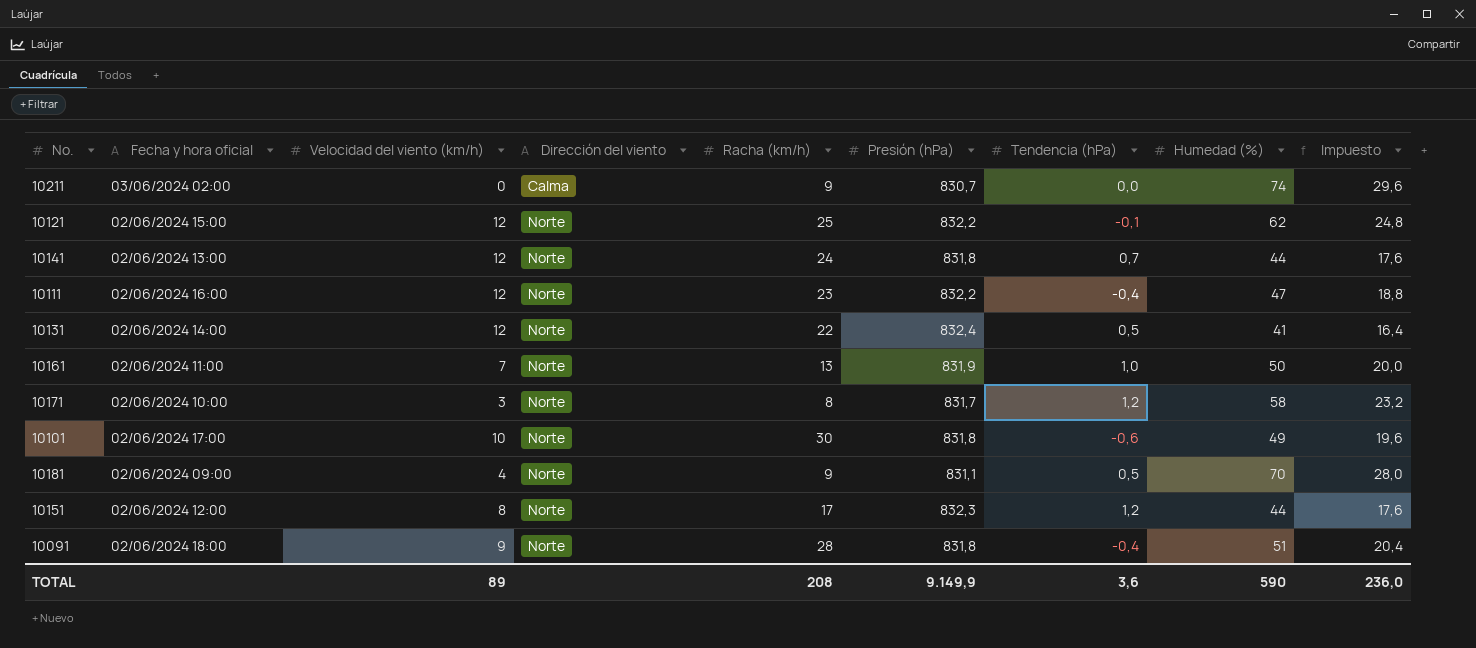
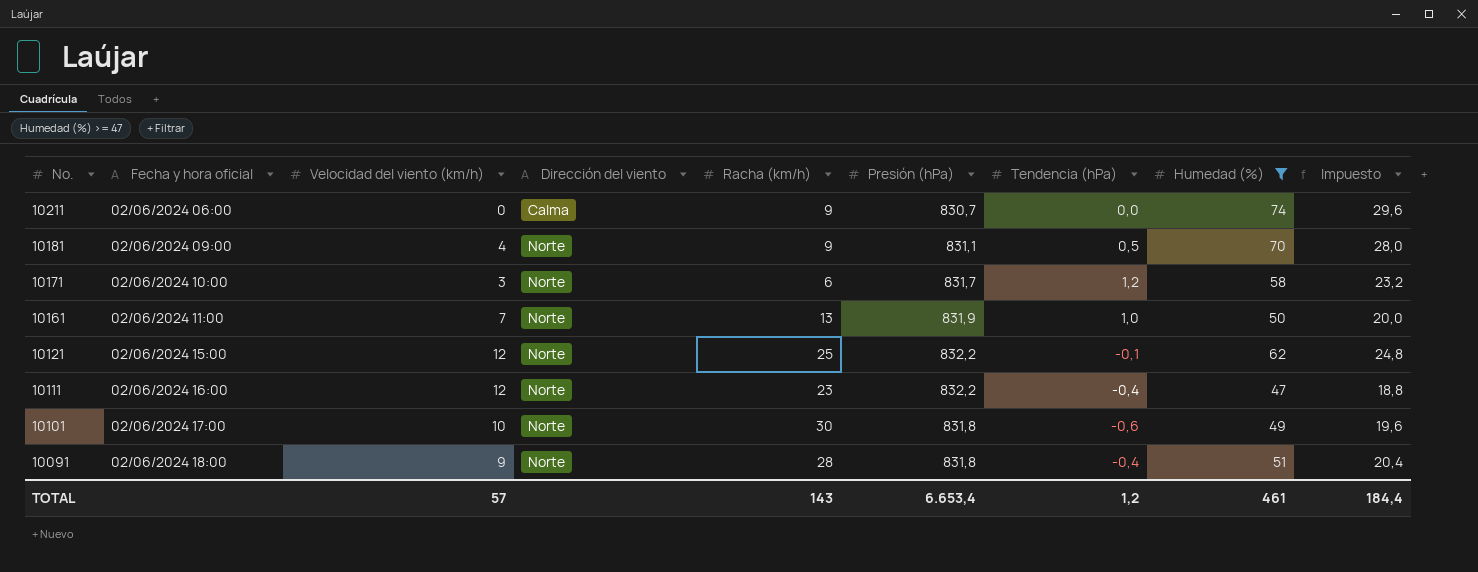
filter: none -> Humedad (%) >= 47
row order: Dirección del viento ascending -> No. descending
10211 | Fecha y hora oficial: 03/06/2024 02:00 -> 02/06/2024 06:00
10171 | Racha (km/h): 8 -> 6
TOTAL | Velocidad del viento (km/h): 89 -> 57
TOTAL | Racha (km/h): 208 -> 143
TOTAL | Presión (hPa): 9.149,9 -> 6.653,4
TOTAL | Tendencia (hPa): 3,6 -> 1,2
TOTAL | Humedad (%): 590 -> 461
TOTAL | Impuesto: 236,0 -> 184,4

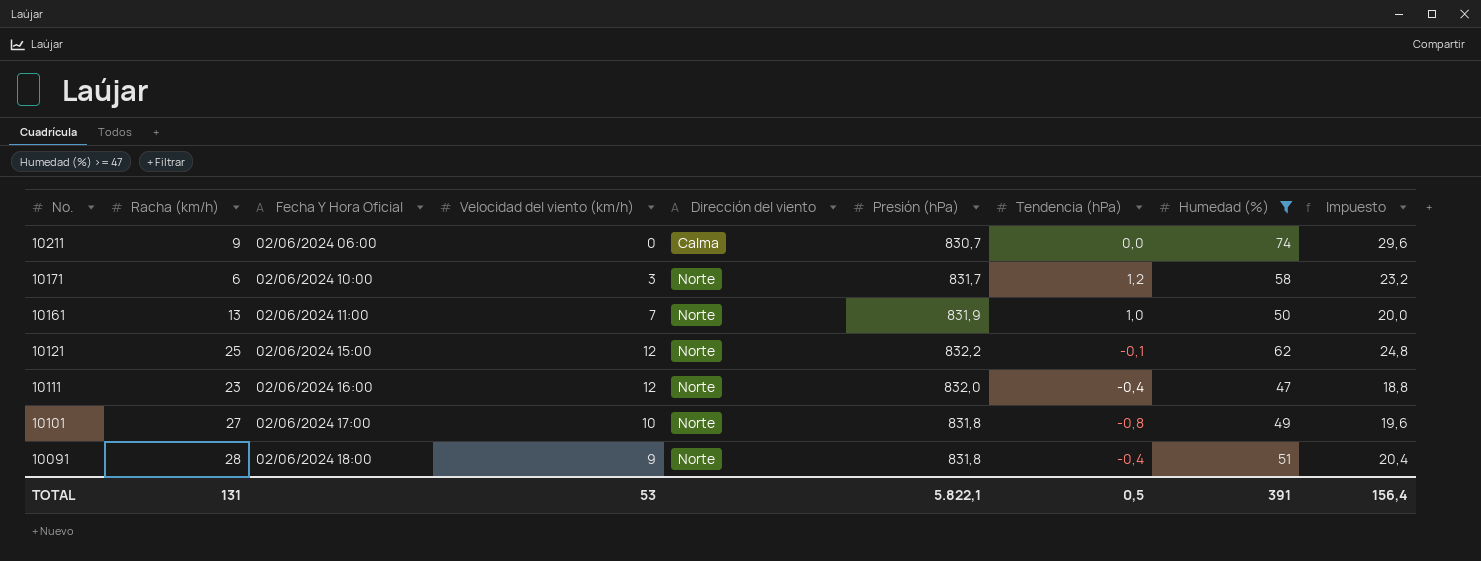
column Racha (km/h) | position: 5 -> 2
column name: Fecha y hora oficial -> Fecha Y Hora Oficial
row 10181: 02/06/2024 09:00 | 4 | Norte | 9 | 831,1 | 0,5 | 70 | 28,0 -> none
10111 | Presión (hPa): 832,2 -> 832,0
10101 | Racha (km/h): 30 -> 27
10101 | Tendencia (hPa): -0,6 -> -0,8
TOTAL | Racha (km/h): 143 -> 131
TOTAL | Velocidad del viento (km/h): 57 -> 53
TOTAL | Presión (hPa): 6.653,4 -> 5.822,1
TOTAL | Tendencia (hPa): 1,2 -> 0,5
TOTAL | Humedad (%): 461 -> 391
TOTAL | Impuesto: 184,4 -> 156,4

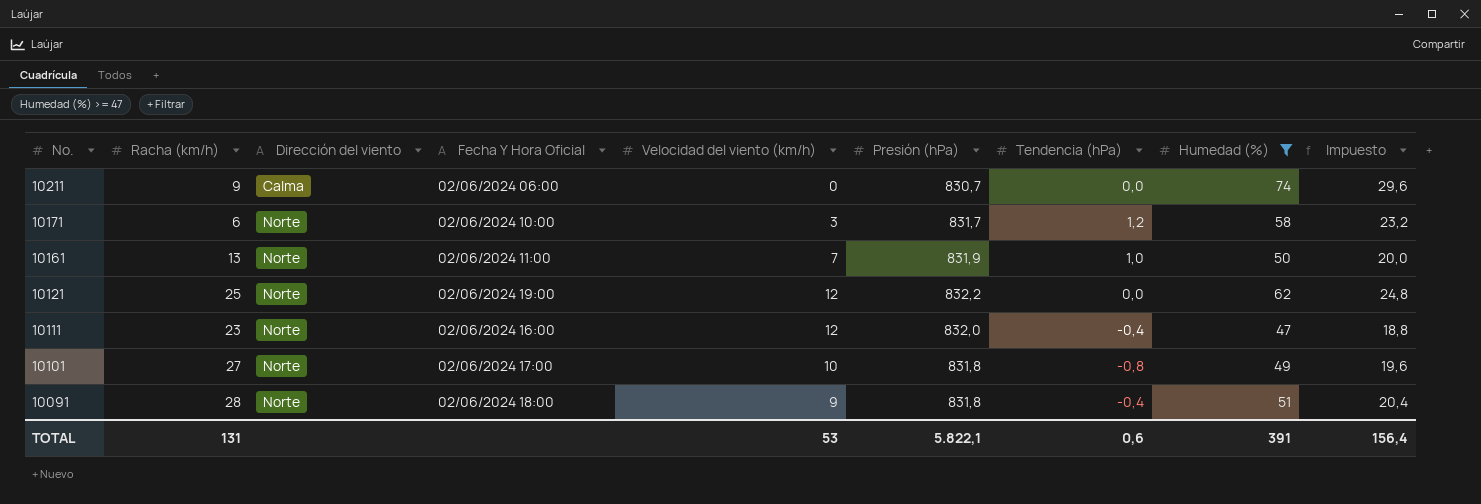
column Dirección del viento | position: 5 -> 3
10121 | Fecha Y Hora Oficial: 02/06/2024 15:00 -> 02/06/2024 19:00
10121 | Tendencia (hPa): -0,1 -> 0,0
TOTAL | Tendencia (hPa): 0,5 -> 0,6

